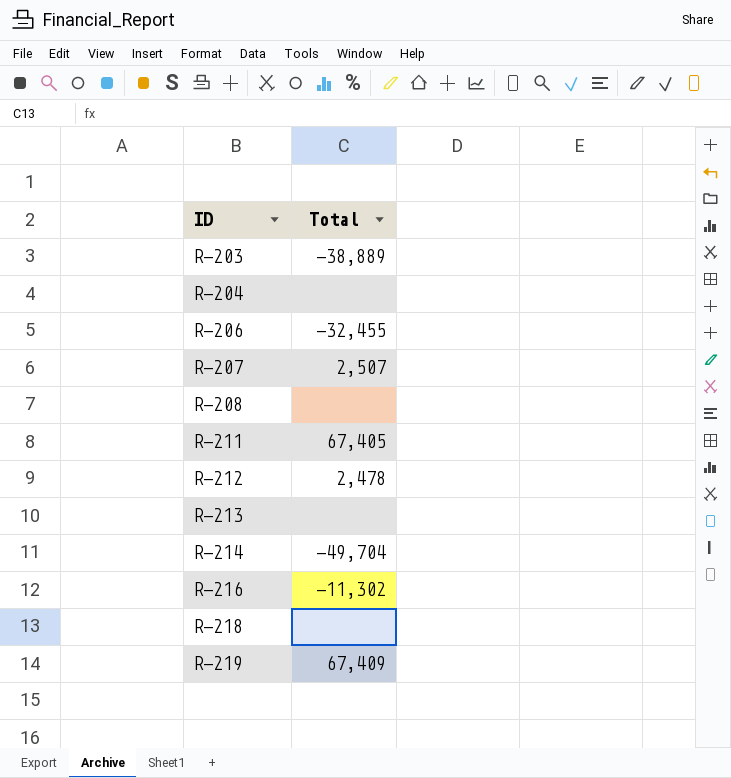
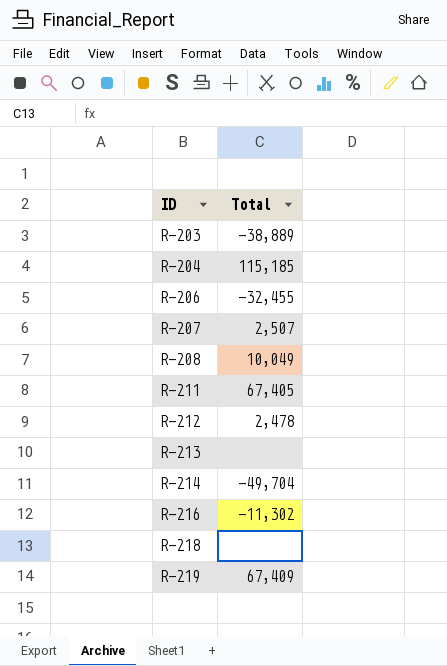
R-204 | Total: none -> 115,185
R-208 | Total: none -> 10,049

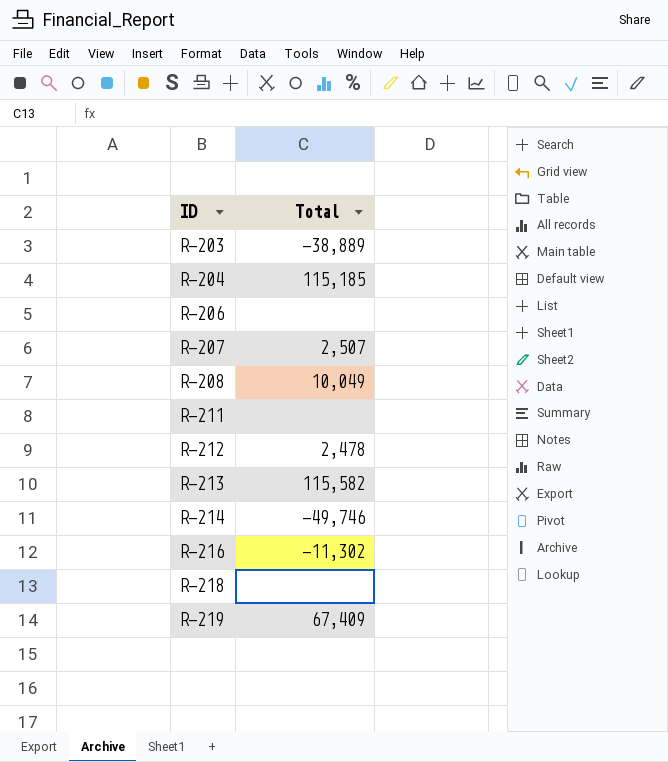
R-206 | Total: -32,455 -> none
R-211 | Total: 67,405 -> none
R-213 | Total: none -> 115,582
R-214 | Total: -49,704 -> -49,746

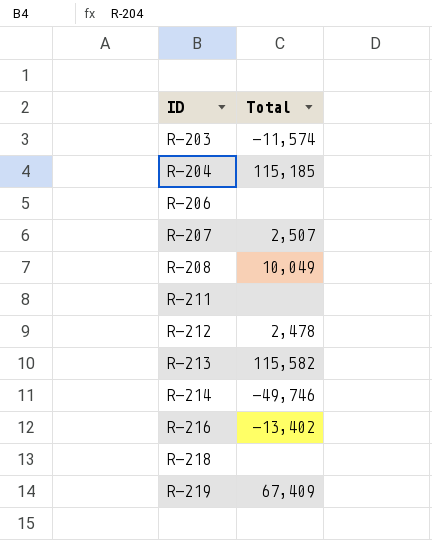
R-203 | Total: -38,889 -> -11,574
R-216 | Total: -11,302 -> -13,402

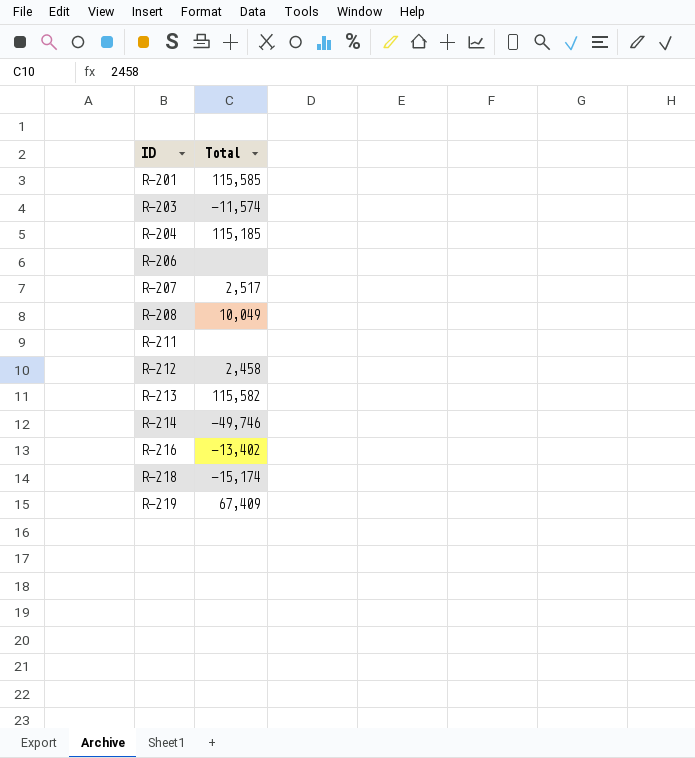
row R-201: none -> 115,585
R-207 | Total: 2,507 -> 2,517
R-212 | Total: 2,478 -> 2,458
R-218 | Total: none -> -15,174

